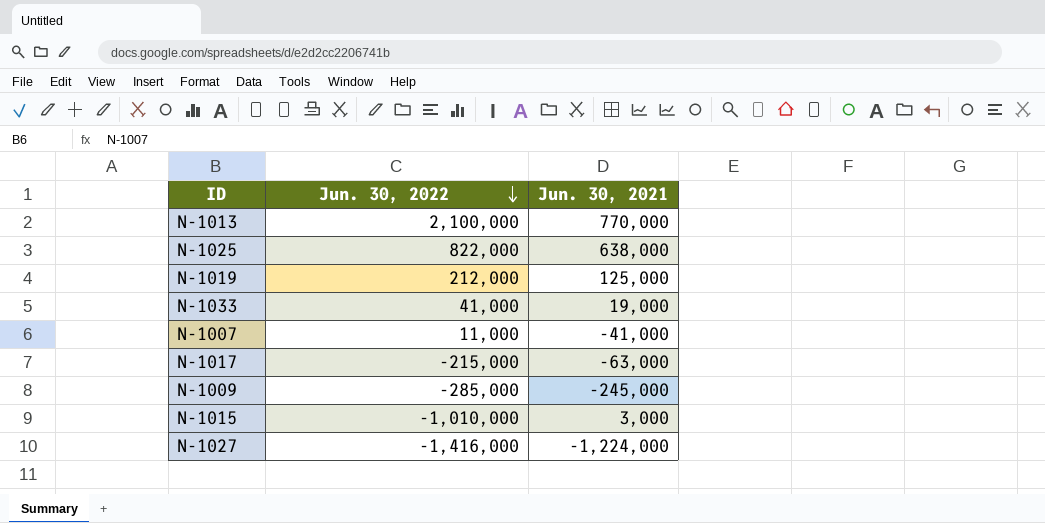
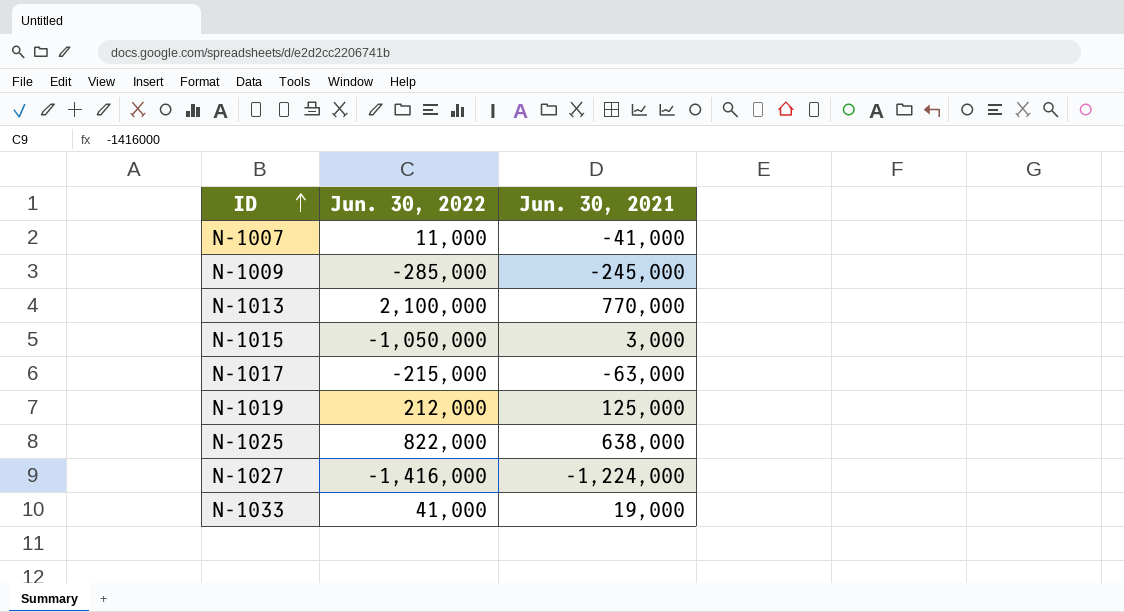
row order: Jun. 30, 2022 descending -> ID ascending
N-1015 | Jun. 30, 2022: -1,010,000 -> -1,050,000

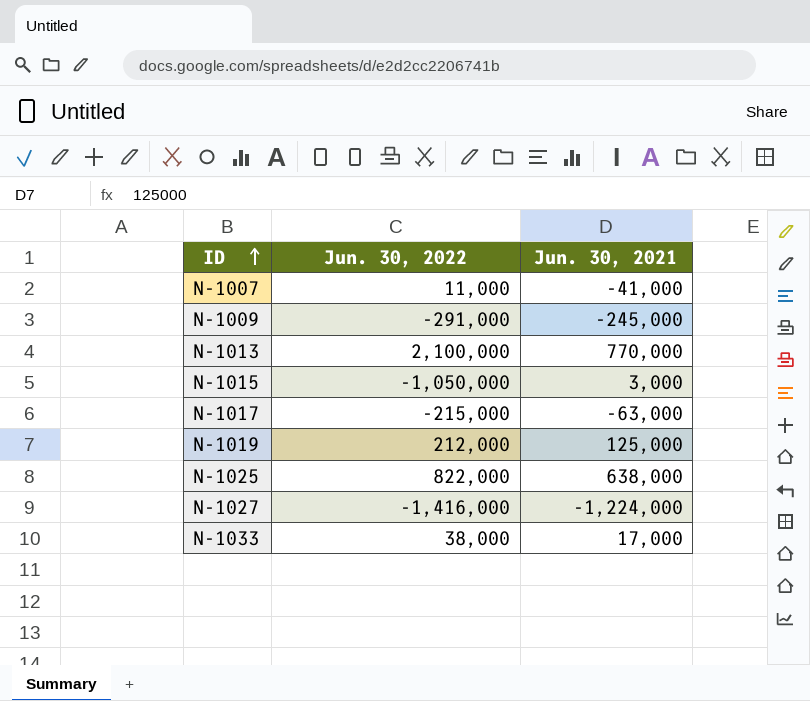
N-1009 | Jun. 30, 2022: -285,000 -> -291,000
N-1033 | Jun. 30, 2022: 41,000 -> 38,000
N-1033 | Jun. 30, 2021: 19,000 -> 17,000

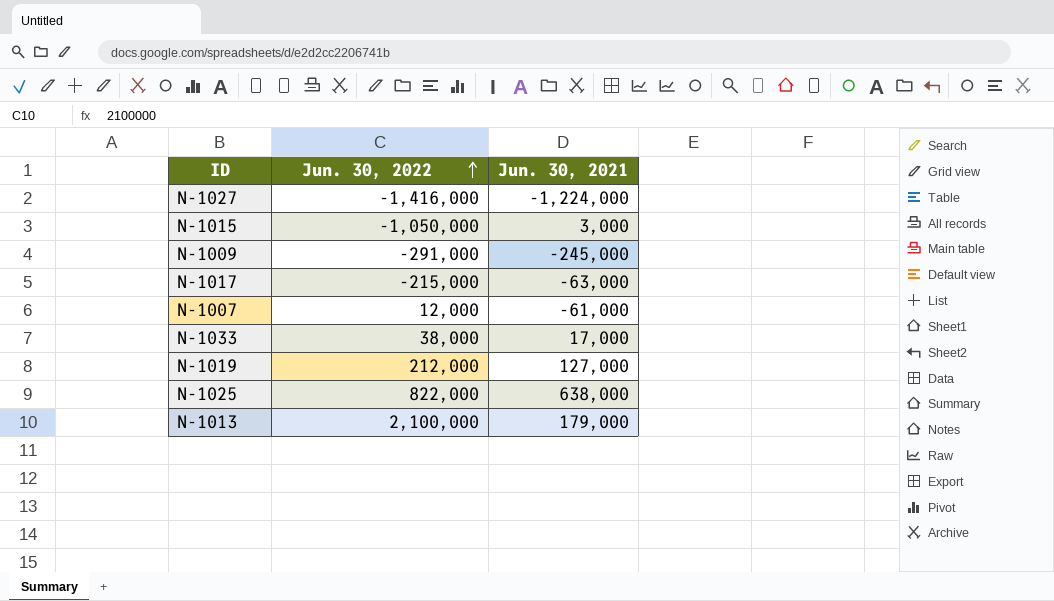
row order: ID ascending -> Jun. 30, 2022 ascending
N-1007 | Jun. 30, 2022: 11,000 -> 12,000
N-1007 | Jun. 30, 2021: -41,000 -> -61,000
N-1019 | Jun. 30, 2021: 125,000 -> 127,000
N-1013 | Jun. 30, 2021: 770,000 -> 179,000

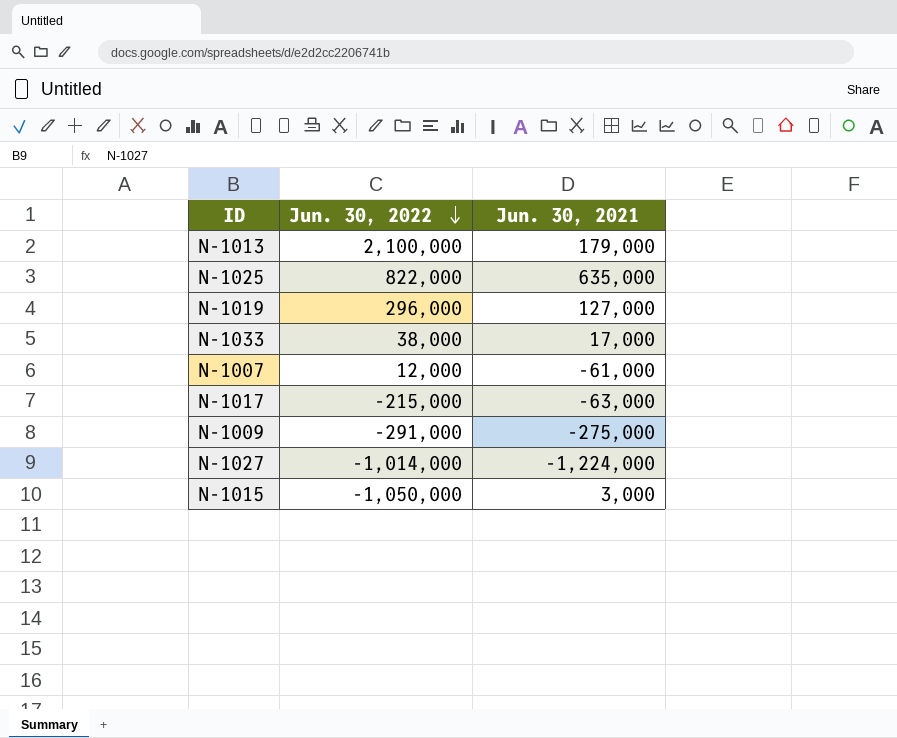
row order: Jun. 30, 2022 ascending -> Jun. 30, 2022 descending
N-1025 | Jun. 30, 2021: 638,000 -> 635,000
N-1019 | Jun. 30, 2022: 212,000 -> 296,000
N-1009 | Jun. 30, 2021: -245,000 -> -275,000
N-1027 | Jun. 30, 2022: -1,416,000 -> -1,014,000

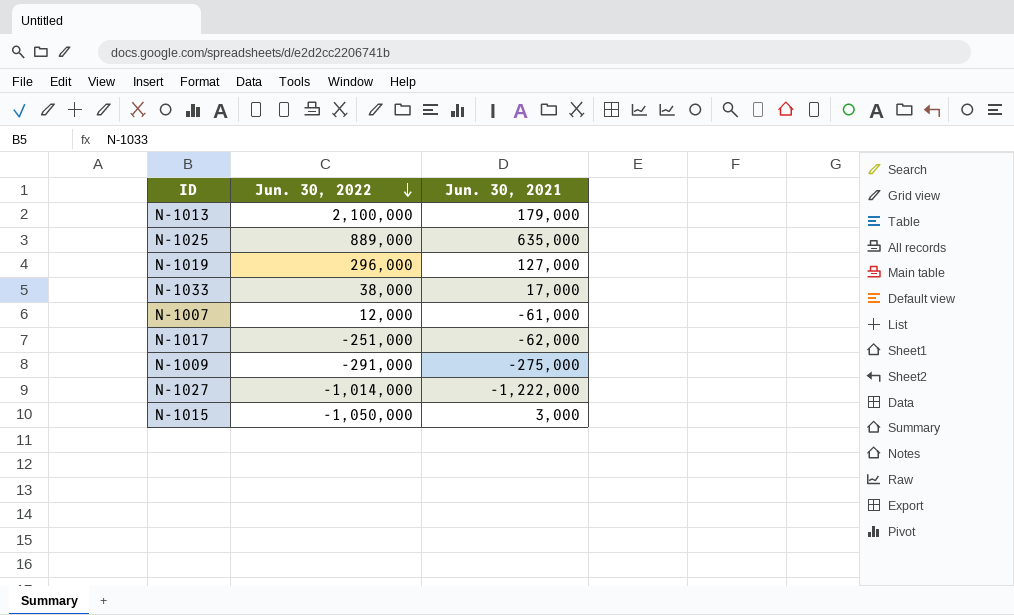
N-1025 | Jun. 30, 2022: 822,000 -> 889,000
N-1017 | Jun. 30, 2022: -215,000 -> -251,000
N-1017 | Jun. 30, 2021: -63,000 -> -62,000
N-1027 | Jun. 30, 2021: -1,224,000 -> -1,222,000

